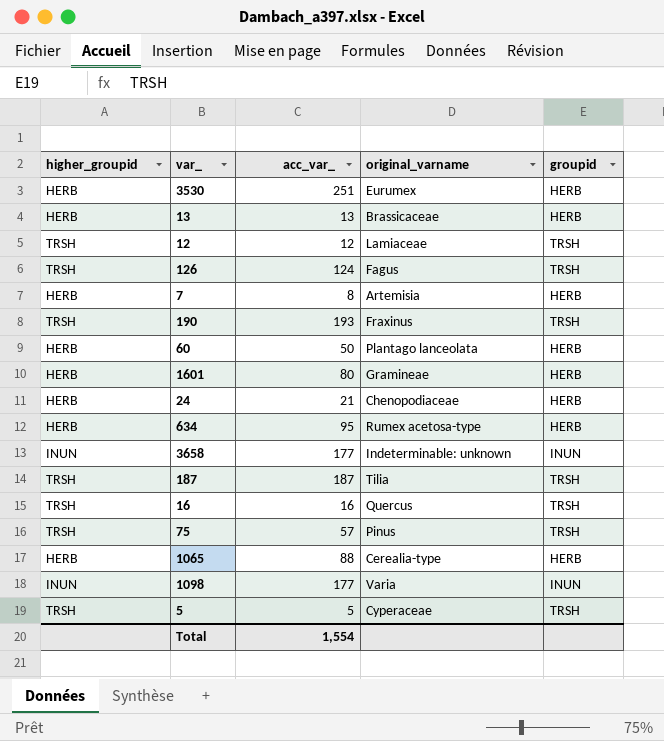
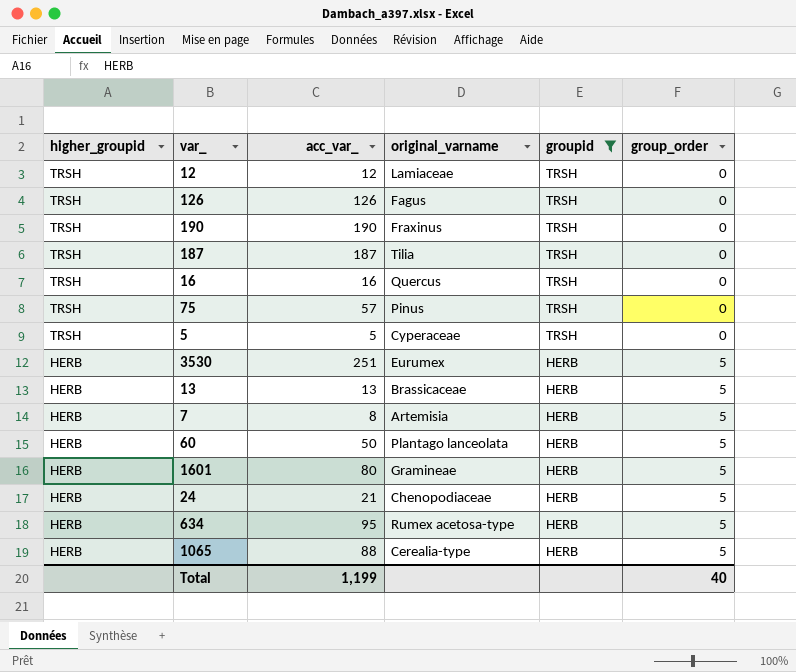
filter: none -> groupid != INUN
row order: none -> higher_groupid descending
column group_order | position: none -> 6
126 | acc_var_: 124 -> 126
190 | acc_var_: 193 -> 190
Total | acc_var_: 1,554 -> 1,199

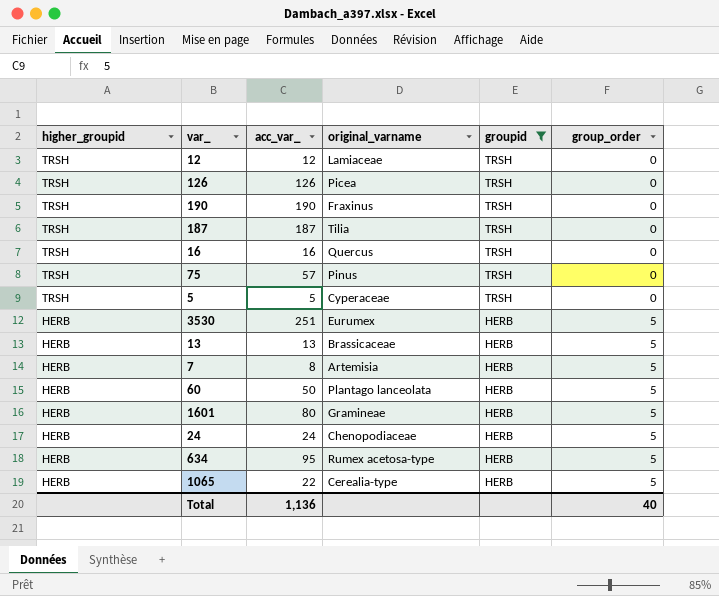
126 | original_varname: Fagus -> Picea
24 | acc_var_: 21 -> 24
1065 | acc_var_: 88 -> 22
Total | acc_var_: 1,199 -> 1,136

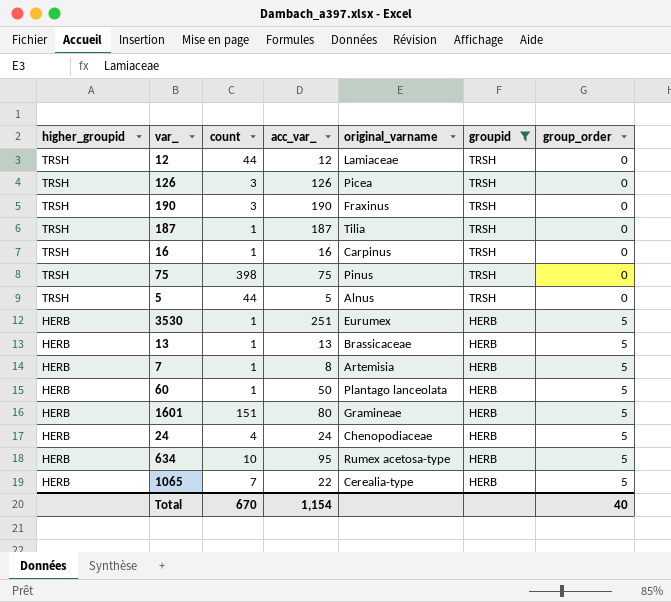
column count | position: none -> 3
16 | original_varname: Quercus -> Carpinus
75 | acc_var_: 57 -> 75
5 | original_varname: Cyperaceae -> Alnus
Total | acc_var_: 1,136 -> 1,154

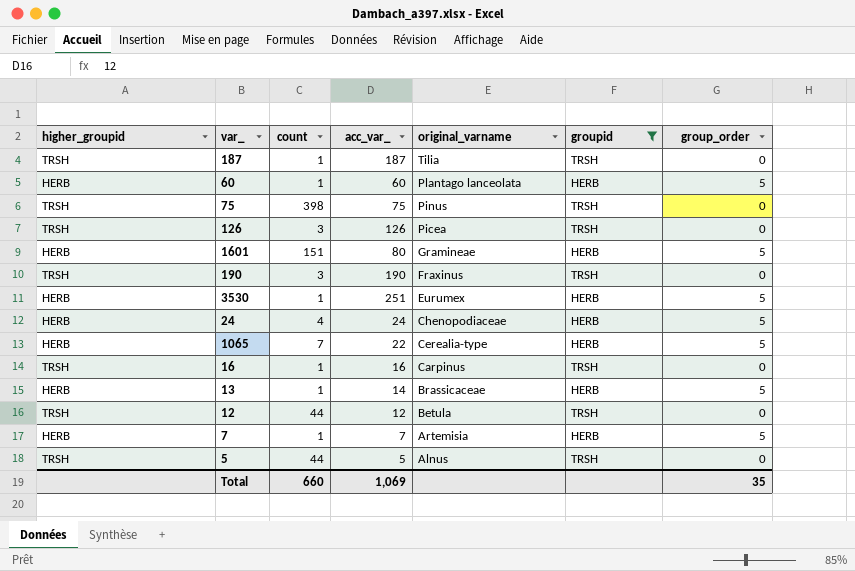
row order: higher_groupid descending -> original_varname descending
row 634: HERB | 10 | 95 | Rumex acetosa-type | HERB | 5 -> none
60 | acc_var_: 50 -> 60
13 | acc_var_: 13 -> 14
12 | original_varname: Lamiaceae -> Betula
7 | acc_var_: 8 -> 7
Total | count: 670 -> 660
Total | acc_var_: 1,154 -> 1,069
Total | group_order: 40 -> 35

